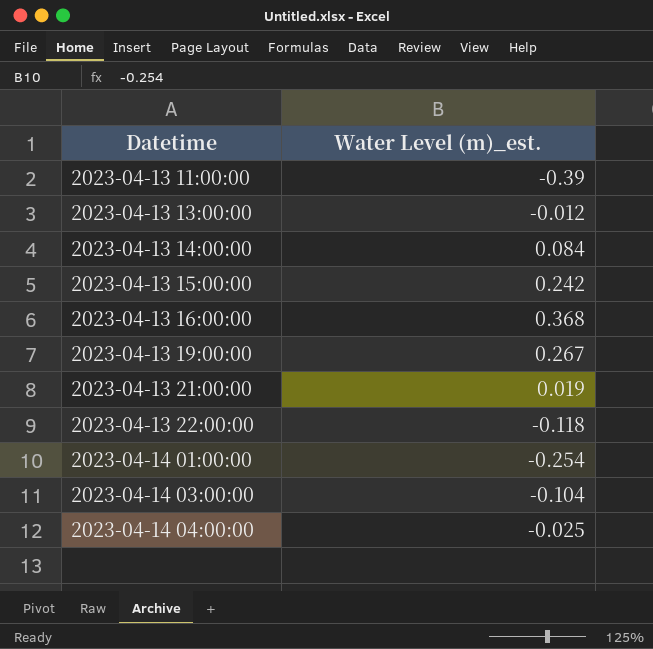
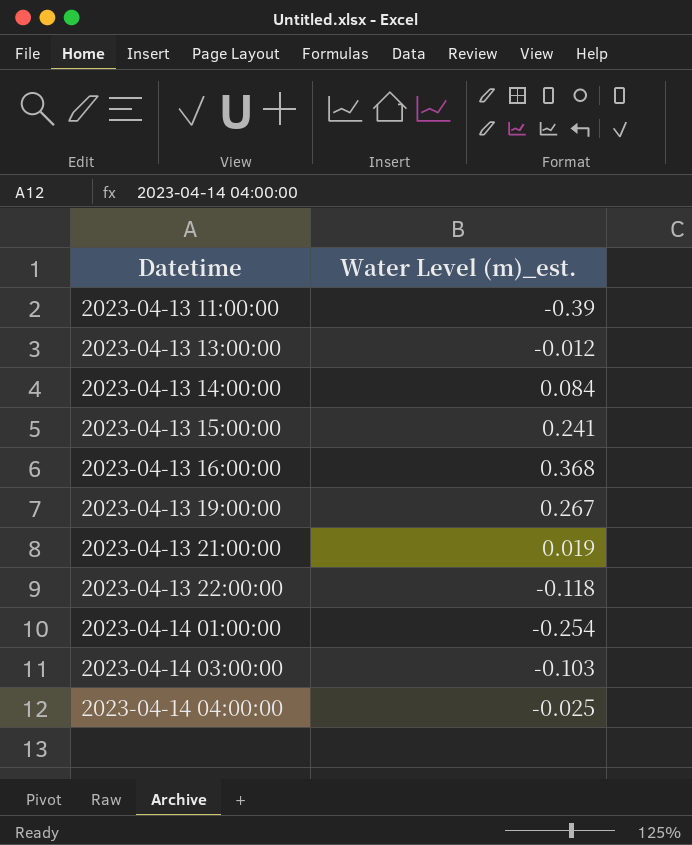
2023-04-13 15:00:00 | Water Level (m)_est.: 0.242 -> 0.241
2023-04-14 03:00:00 | Water Level (m)_est.: -0.104 -> -0.103

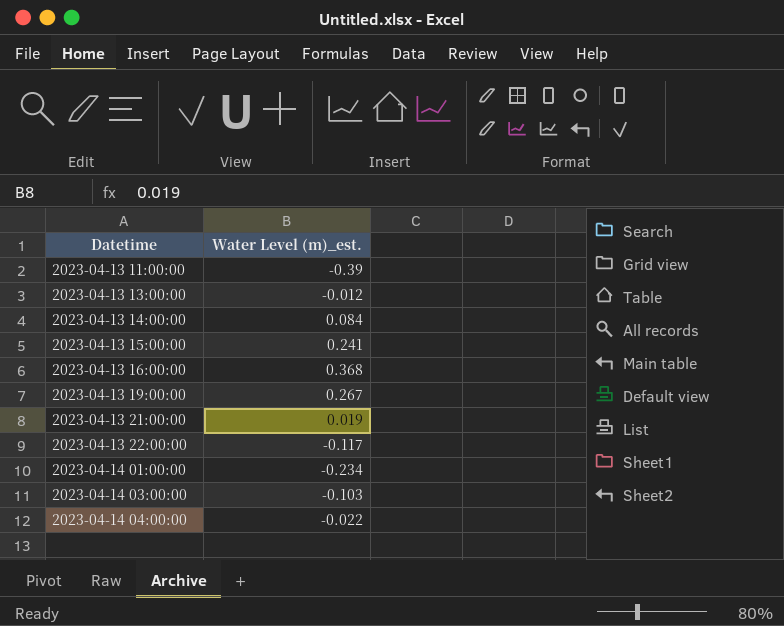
2023-04-13 22:00:00 | Water Level (m)_est.: -0.118 -> -0.117
2023-04-14 01:00:00 | Water Level (m)_est.: -0.254 -> -0.234
2023-04-14 04:00:00 | Water Level (m)_est.: -0.025 -> -0.022

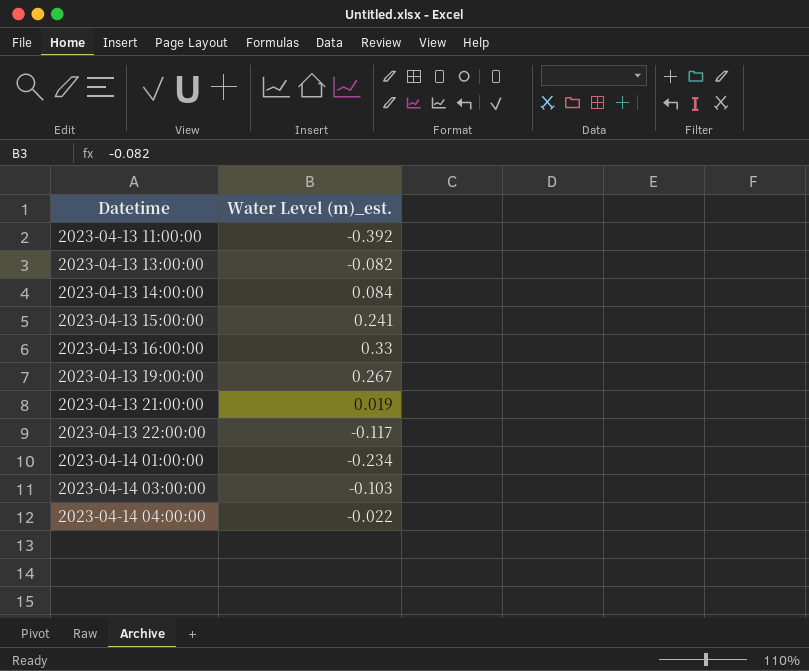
2023-04-13 11:00:00 | Water Level (m)_est.: -0.39 -> -0.392
2023-04-13 13:00:00 | Water Level (m)_est.: -0.012 -> -0.082
2023-04-13 16:00:00 | Water Level (m)_est.: 0.368 -> 0.33

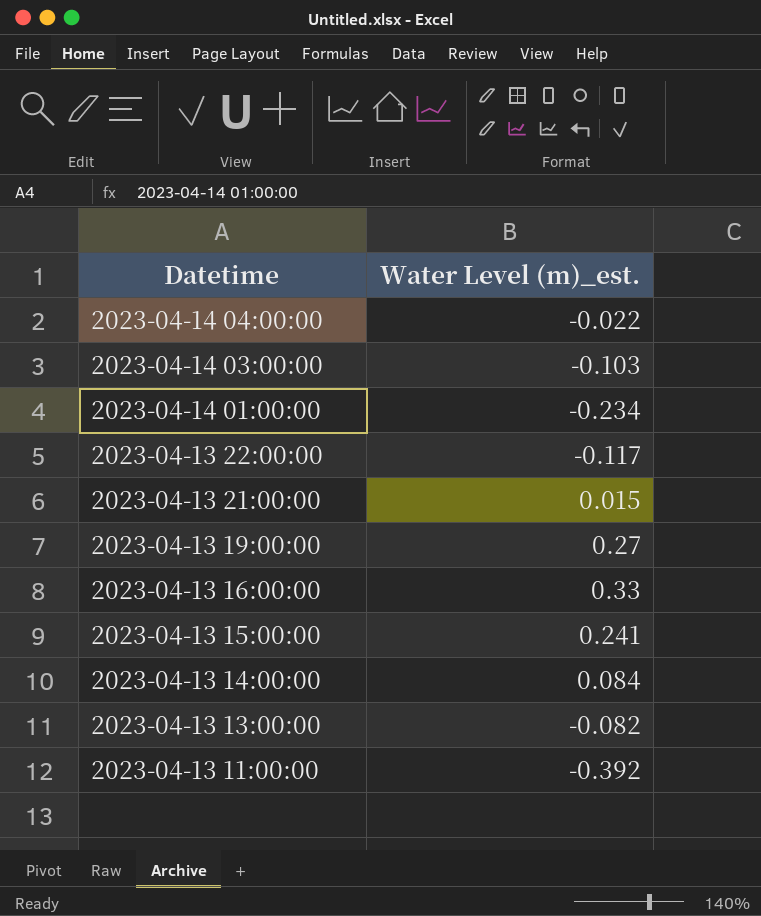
row order: Datetime ascending -> Datetime descending
2023-04-13 21:00:00 | Water Level (m)_est.: 0.019 -> 0.015
2023-04-13 19:00:00 | Water Level (m)_est.: 0.267 -> 0.27

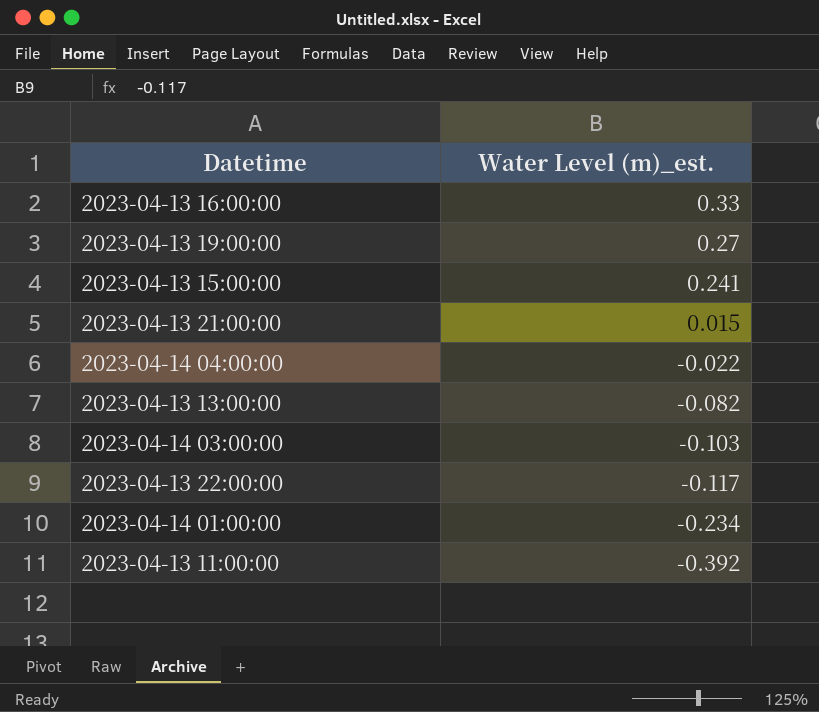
row order: Datetime descending -> Water Level (m)_est. descending
row 2023-04-13 14:00:00: 0.084 -> none

